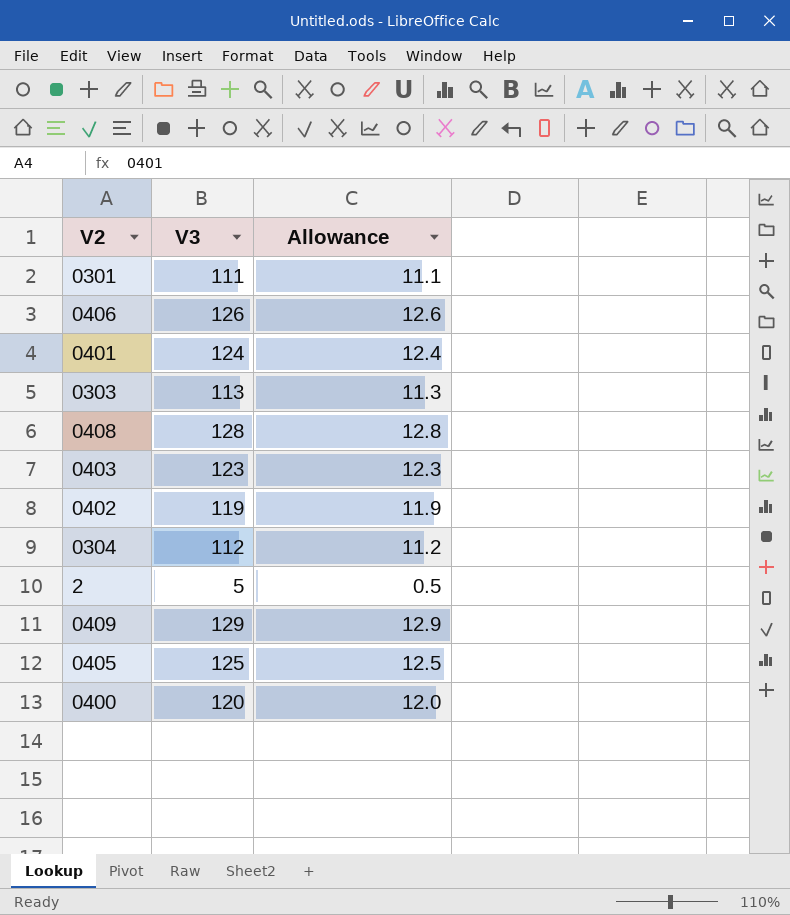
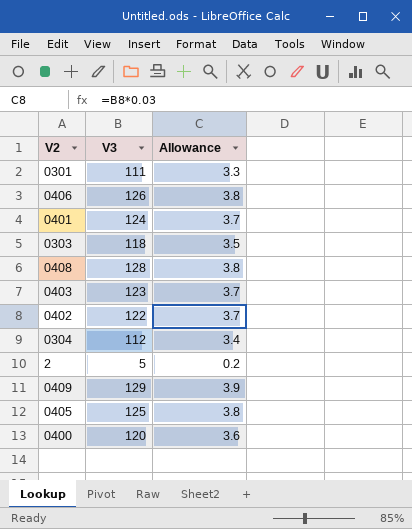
column Allowance | formula: [V3] * 0.1 -> [V3] * 0.03
0303 | V3: 113 -> 118
0402 | V3: 119 -> 122

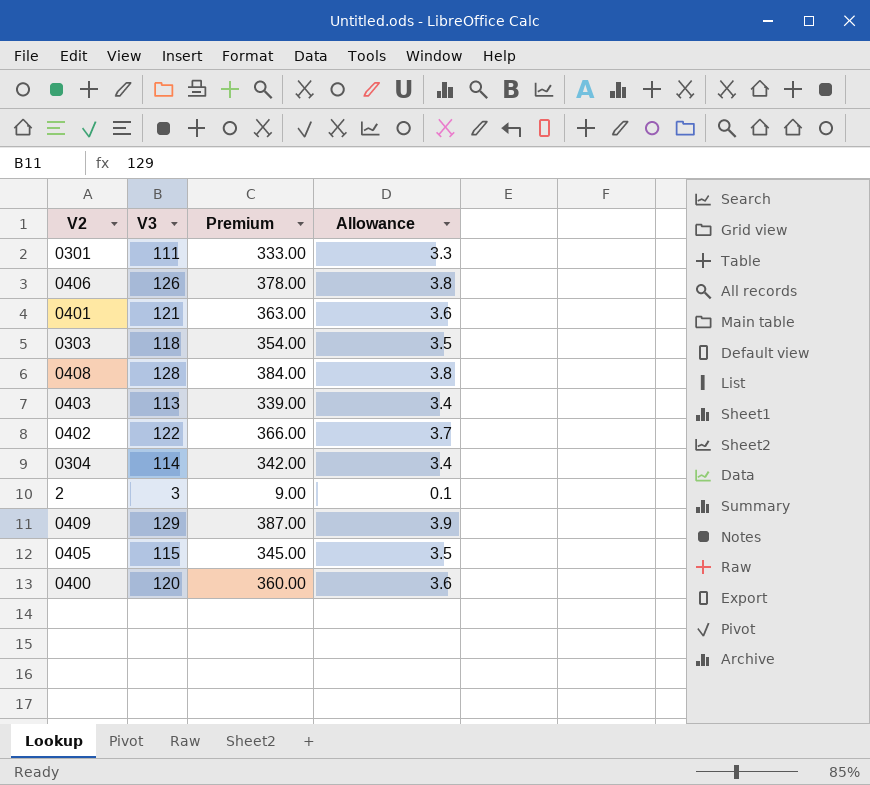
column Premium | formula: none -> [V3] * 3
0401 | V3: 124 -> 121
0401 | Allowance: 3.7 -> 3.6
0403 | V3: 123 -> 113
0403 | Allowance: 3.7 -> 3.4
0304 | V3: 112 -> 114
2 | V3: 5 -> 3
2 | Allowance: 0.2 -> 0.1
0405 | V3: 125 -> 115
0405 | Allowance: 3.8 -> 3.5

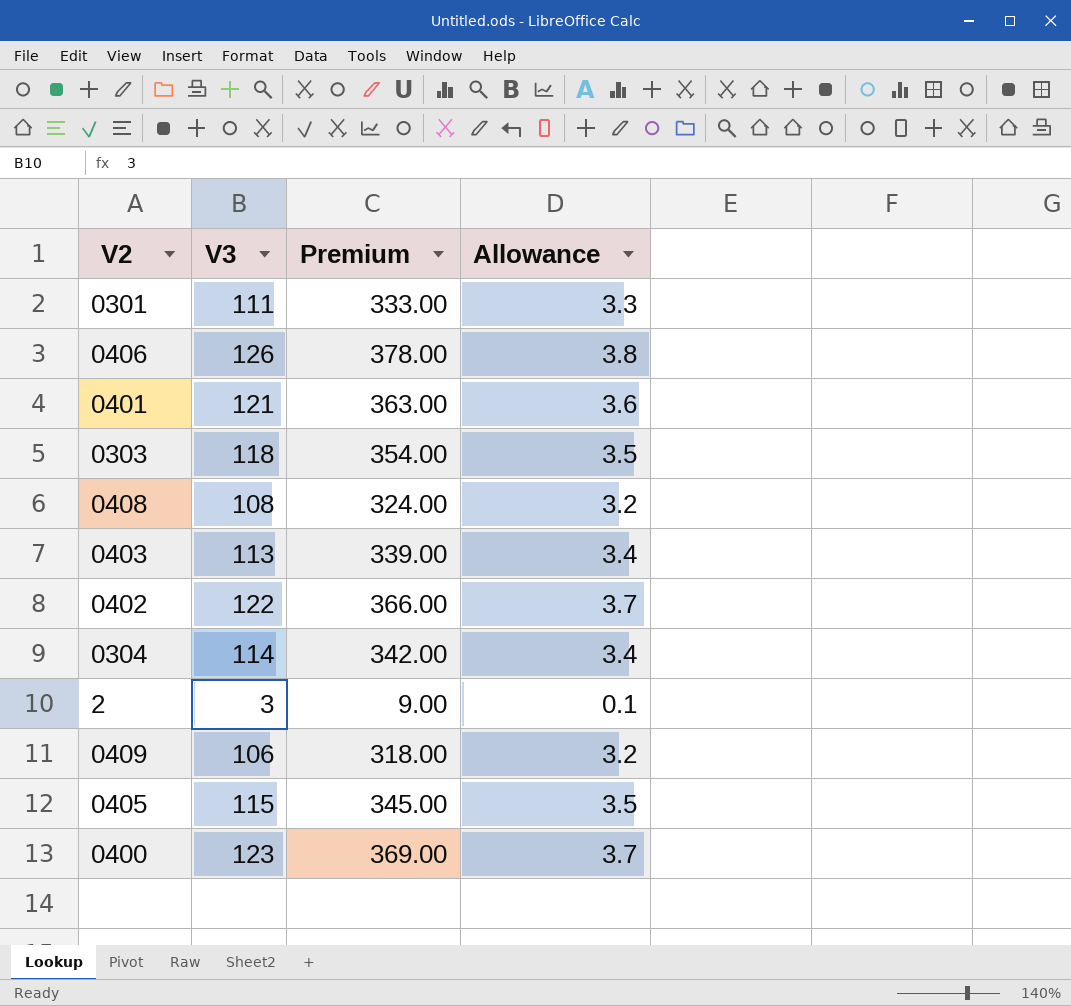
0408 | V3: 128 -> 108
0408 | Premium: 384.00 -> 324.00
0408 | Allowance: 3.8 -> 3.2
0409 | V3: 129 -> 106
0409 | Premium: 387.00 -> 318.00
0409 | Allowance: 3.9 -> 3.2
0400 | V3: 120 -> 123
0400 | Premium: 360.00 -> 369.00
0400 | Allowance: 3.6 -> 3.7

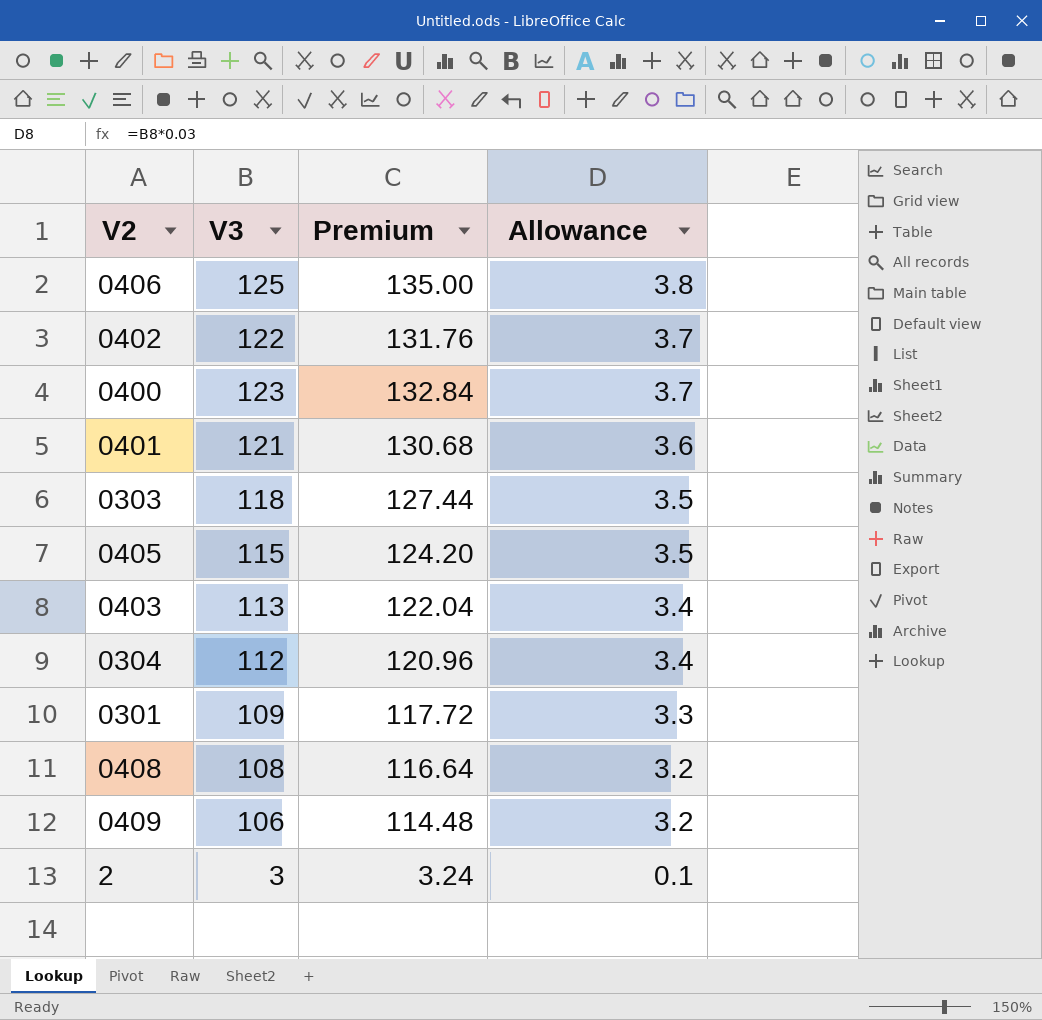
row order: none -> Allowance descending
column Premium | formula: [V3] * 3 -> [V3] * 1.08
0406 | V3: 126 -> 125
0304 | V3: 114 -> 112
0301 | V3: 111 -> 109

